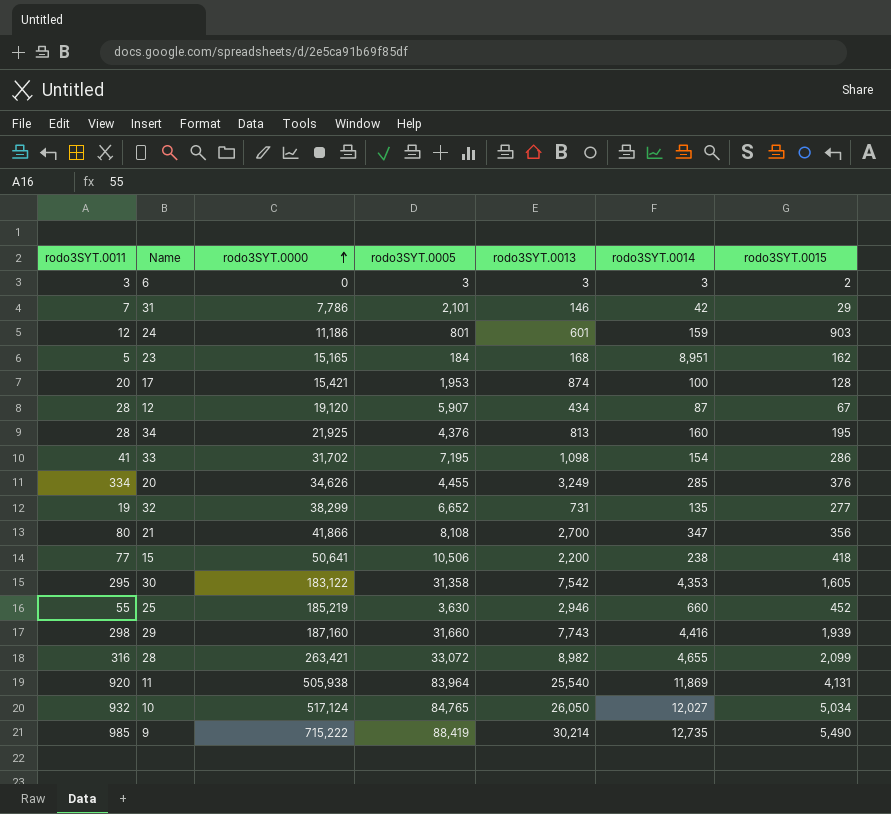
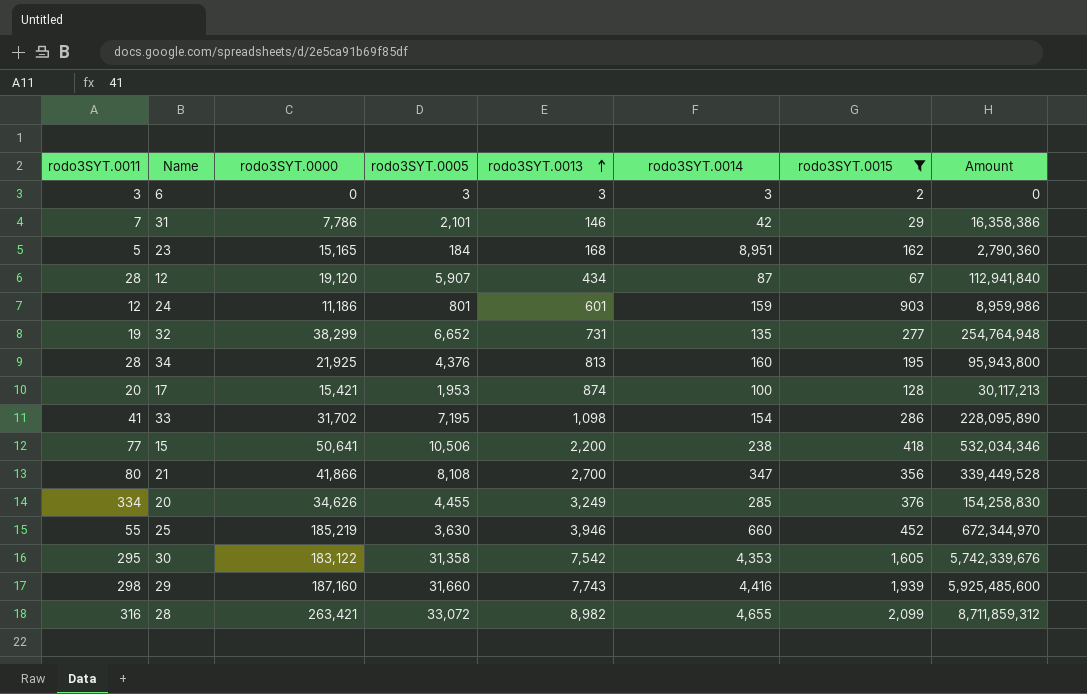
filter: none -> rodo3SYT.0015 <= 2,099
row order: rodo3SYT.0000 ascending -> rodo3SYT.0013 ascending
column Amount | formula: none -> [rodo3SYT.0000] * [rodo3SYT.0005]
25 | rodo3SYT.0013: 2,946 -> 3,946

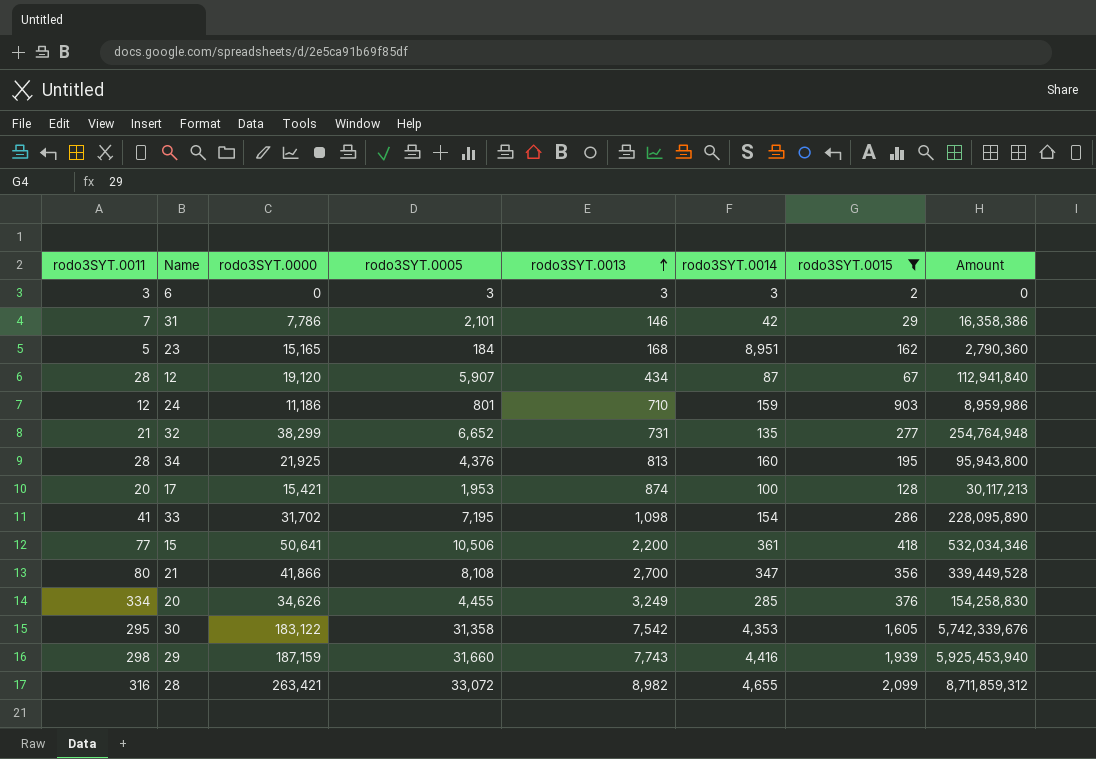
row 25: 55 | 185,219 | 3,630 | 3,946 | 660 | 452 | 672,344,970 -> none
24 | rodo3SYT.0013: 601 -> 710
32 | rodo3SYT.0011: 19 -> 21
15 | rodo3SYT.0014: 238 -> 361
29 | rodo3SYT.0000: 187,160 -> 187,159
29 | Amount: 5,925,485,600 -> 5,925,453,940

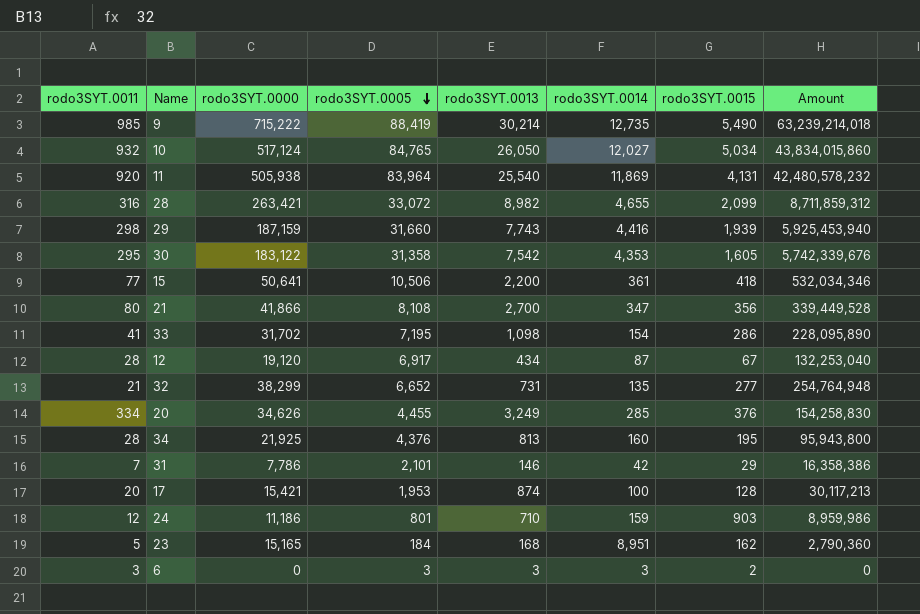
filter: rodo3SYT.0015 <= 2,099 -> none
row order: rodo3SYT.0013 ascending -> rodo3SYT.0005 descending
12 | rodo3SYT.0005: 5,907 -> 6,917
12 | Amount: 112,941,840 -> 132,253,040

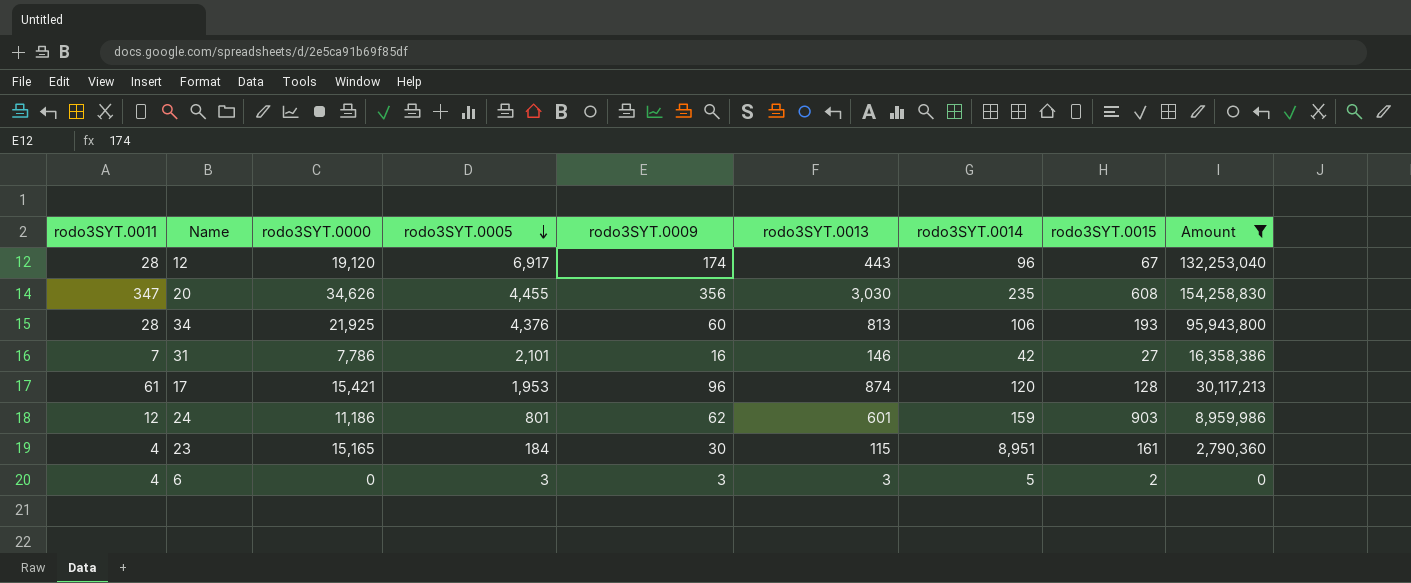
filter: none -> Amount <= 154,258,830
column rodo3SYT.0009 | position: none -> 5
12 | rodo3SYT.0013: 434 -> 443
12 | rodo3SYT.0014: 87 -> 96
20 | rodo3SYT.0011: 334 -> 347
20 | rodo3SYT.0013: 3,249 -> 3,030
20 | rodo3SYT.0014: 285 -> 235
20 | rodo3SYT.0015: 376 -> 608
34 | rodo3SYT.0014: 160 -> 106
34 | rodo3SYT.0015: 195 -> 193
31 | rodo3SYT.0015: 29 -> 27
17 | rodo3SYT.0011: 20 -> 61
17 | rodo3SYT.0014: 100 -> 120
24 | rodo3SYT.0013: 710 -> 601
23 | rodo3SYT.0011: 5 -> 4
23 | rodo3SYT.0013: 168 -> 115
23 | rodo3SYT.0015: 162 -> 161
6 | rodo3SYT.0011: 3 -> 4
6 | rodo3SYT.0014: 3 -> 5

